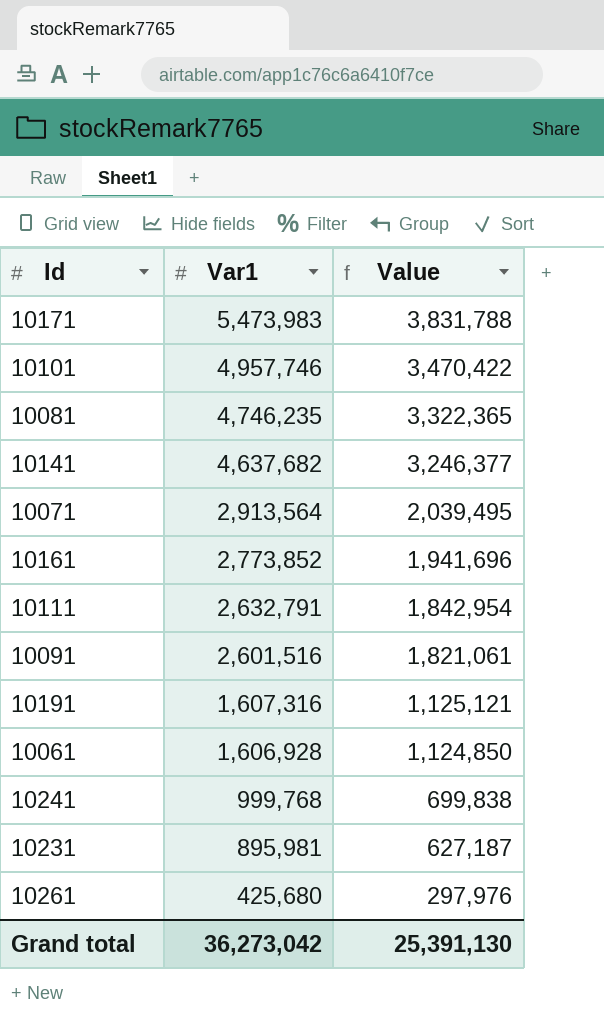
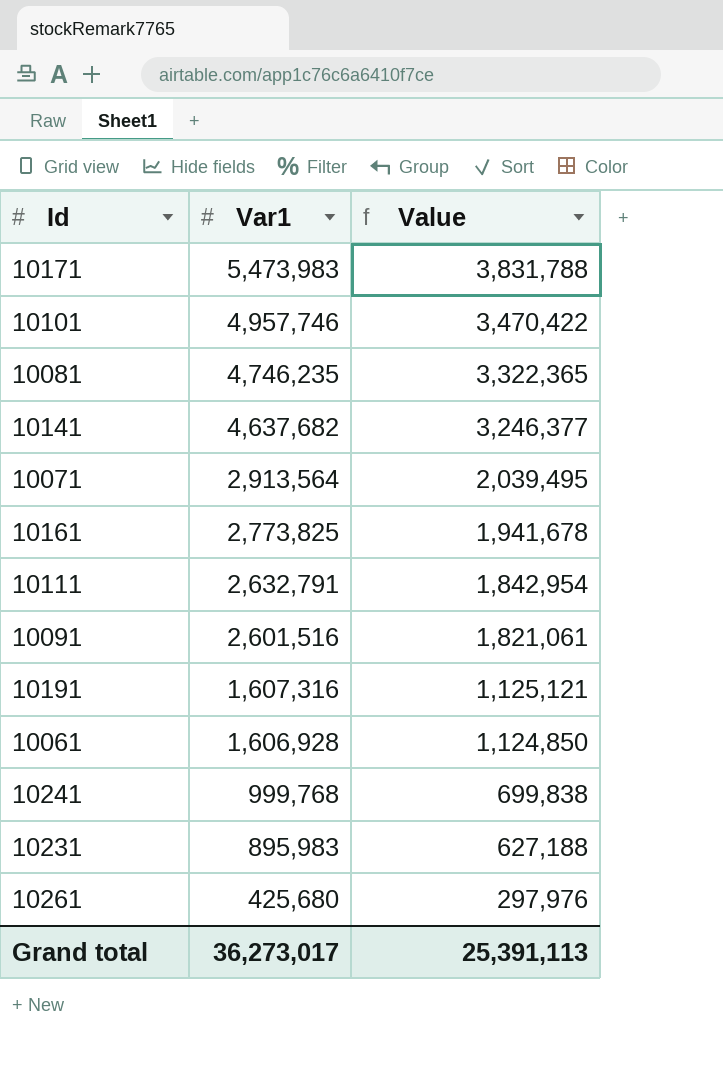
10161 | Var1: 2,773,852 -> 2,773,825
10161 | Value: 1,941,696 -> 1,941,678
10231 | Var1: 895,981 -> 895,983
10231 | Value: 627,187 -> 627,188
Grand total | Var1: 36,273,042 -> 36,273,017
Grand total | Value: 25,391,130 -> 25,391,113

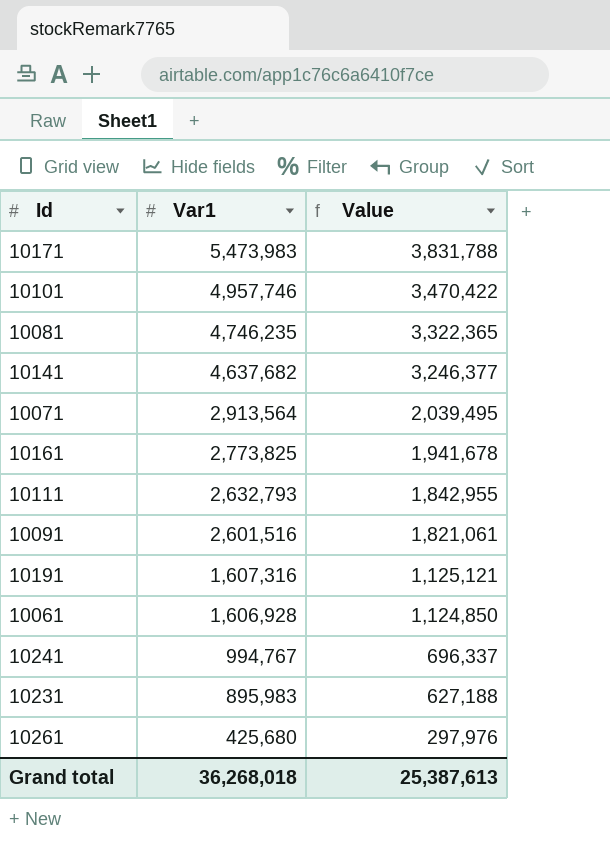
10111 | Var1: 2,632,791 -> 2,632,793
10111 | Value: 1,842,954 -> 1,842,955
10241 | Var1: 999,768 -> 994,767
10241 | Value: 699,838 -> 696,337
Grand total | Var1: 36,273,017 -> 36,268,018
Grand total | Value: 25,391,113 -> 25,387,613

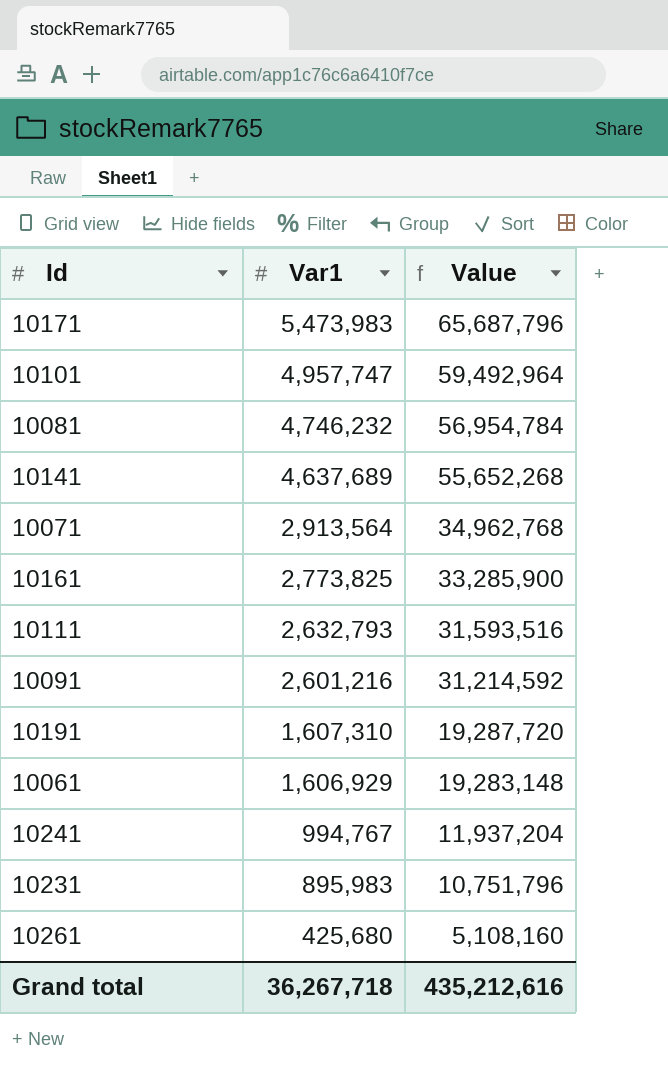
column Value | formula: [Var1] * 0.7 -> [Var1] * 12
10101 | Var1: 4,957,746 -> 4,957,747
10081 | Var1: 4,746,235 -> 4,746,232
10141 | Var1: 4,637,682 -> 4,637,689
10091 | Var1: 2,601,516 -> 2,601,216
10191 | Var1: 1,607,316 -> 1,607,310
10061 | Var1: 1,606,928 -> 1,606,929
Grand total | Var1: 36,268,018 -> 36,267,718
Grand total | Value: 25,387,613 -> 435,212,616

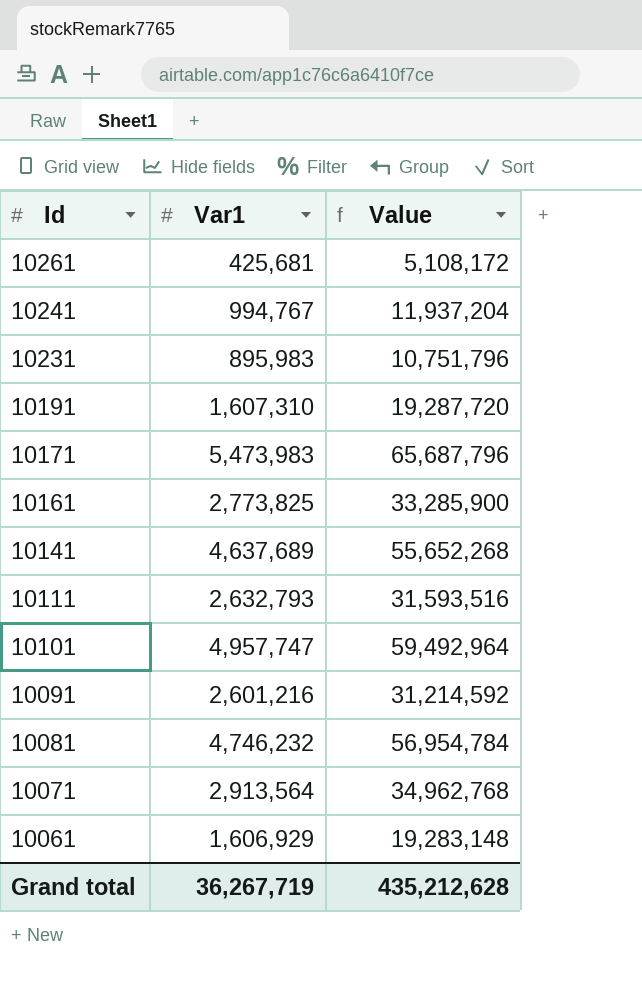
row order: Var1 descending -> Id descending
10261 | Var1: 425,680 -> 425,681
10261 | Value: 5,108,160 -> 5,108,172
Grand total | Var1: 36,267,718 -> 36,267,719
Grand total | Value: 435,212,616 -> 435,212,628

